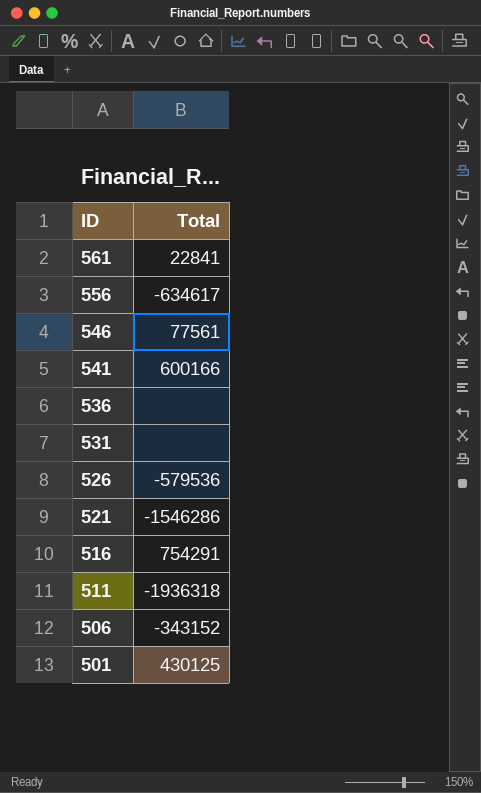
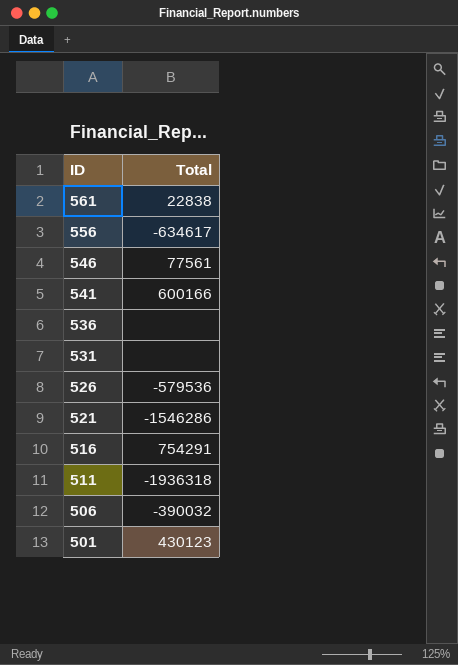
561 | Total: 22841 -> 22838
506 | Total: -343152 -> -390032
501 | Total: 430125 -> 430123

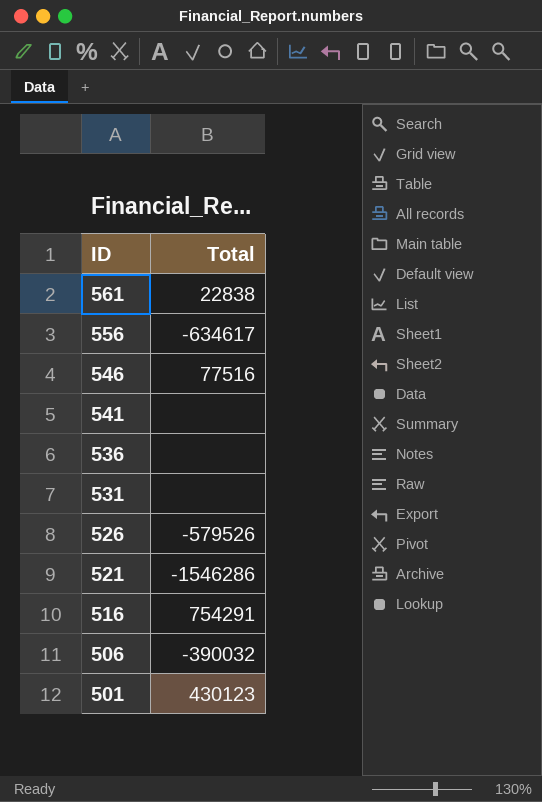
row 511: -1936318 -> none
546 | Total: 77561 -> 77516
541 | Total: 600166 -> none
526 | Total: -579536 -> -579526

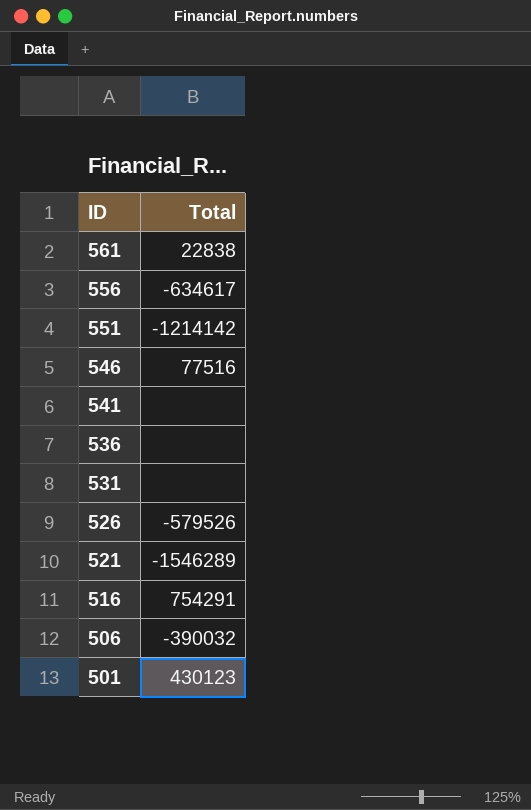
row 551: none -> -1214142
521 | Total: -1546286 -> -1546289

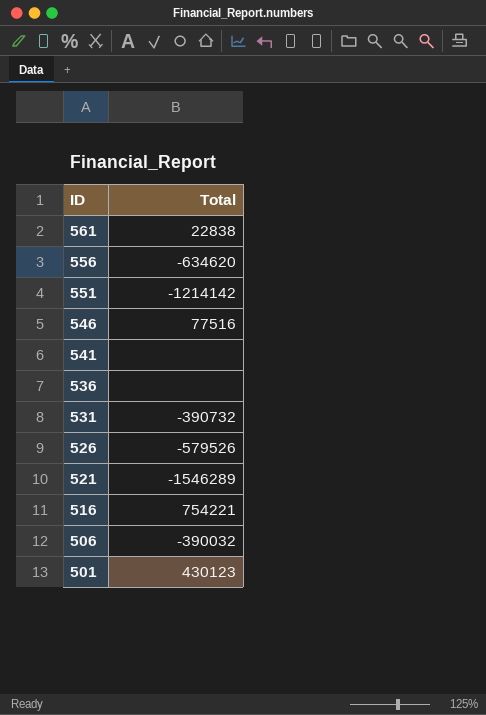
556 | Total: -634617 -> -634620
531 | Total: none -> -390732
516 | Total: 754291 -> 754221

